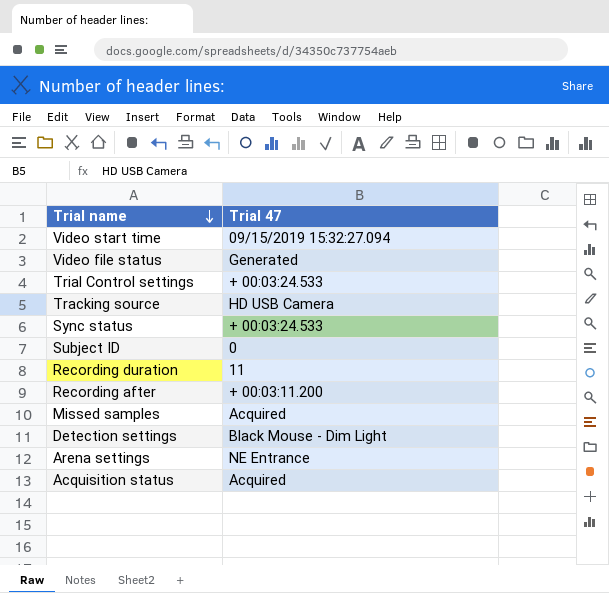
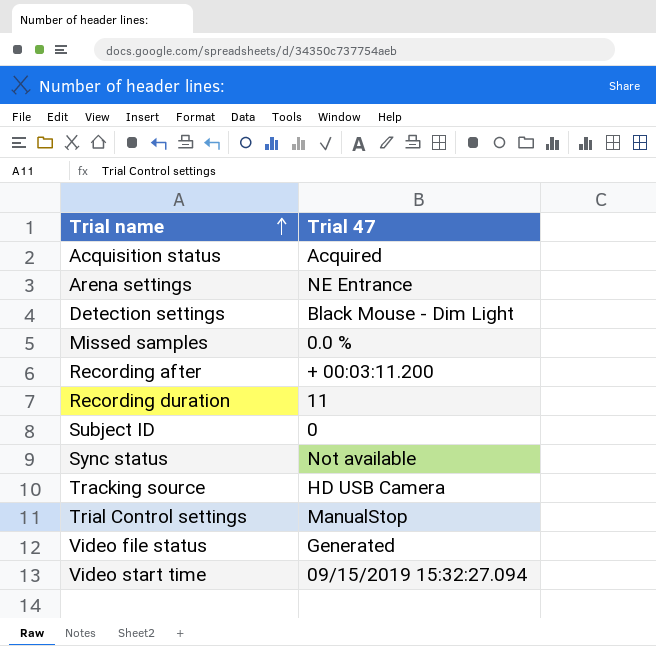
row order: Trial name descending -> Trial name ascending
Missed samples | Trial 47: Acquired -> 0.0 %
Sync status | Trial 47: + 00:03:24.533 -> Not available
Trial Control settings | Trial 47: + 00:03:24.533 -> ManualStop

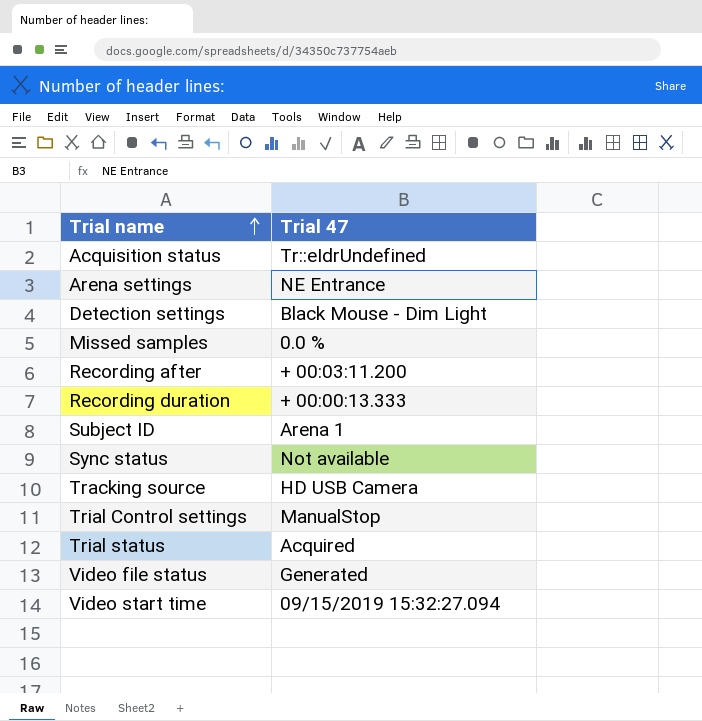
Acquisition status | Trial 47: Acquired -> Tr::eIdrUndefined
Recording duration | Trial 47: 11 -> + 00:00:13.333
Subject ID | Trial 47: 0 -> Arena 1
row Trial status: none -> Acquired

